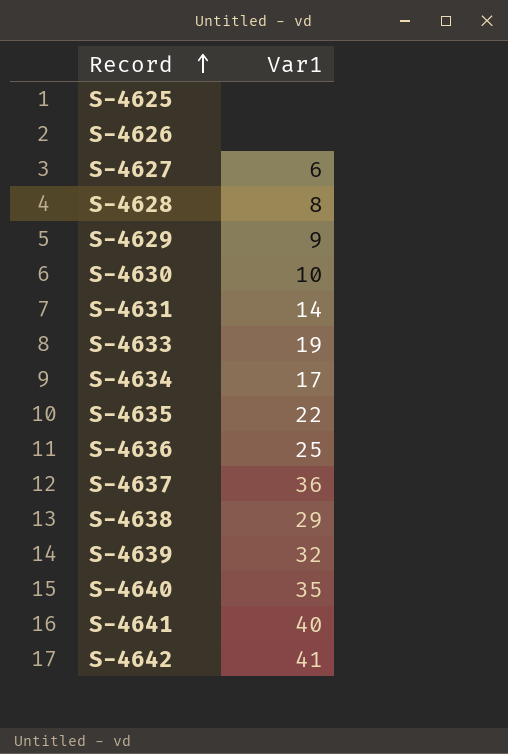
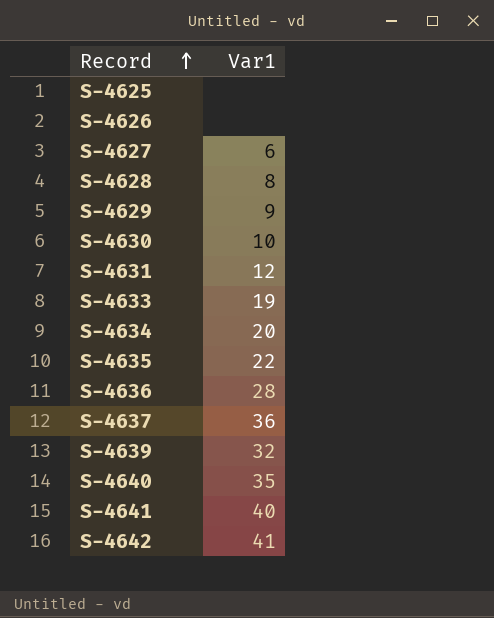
row S-4638: 29 -> none
S-4631 | Var1: 14 -> 12
S-4634 | Var1: 17 -> 20
S-4636 | Var1: 25 -> 28

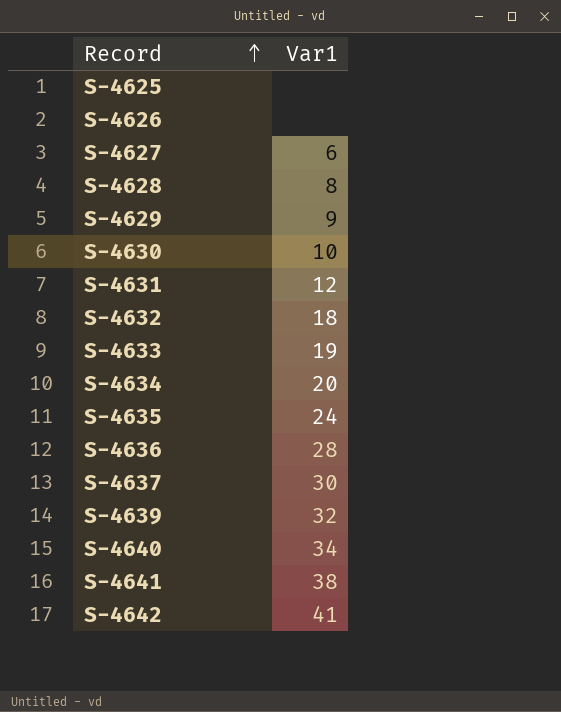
row S-4632: none -> 18
S-4635 | Var1: 22 -> 24
S-4637 | Var1: 36 -> 30
S-4640 | Var1: 35 -> 34
S-4641 | Var1: 40 -> 38

